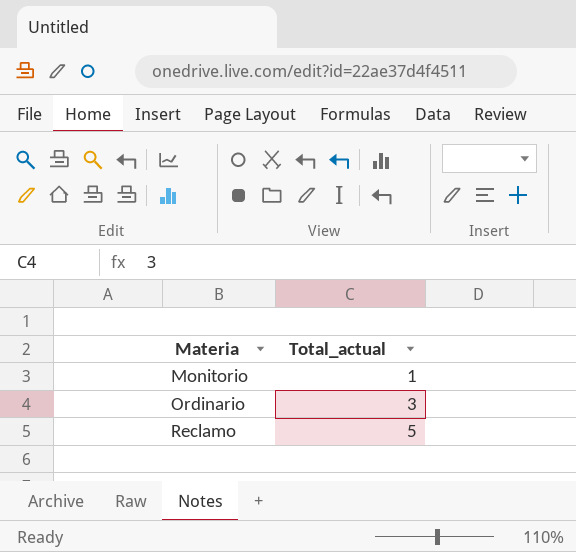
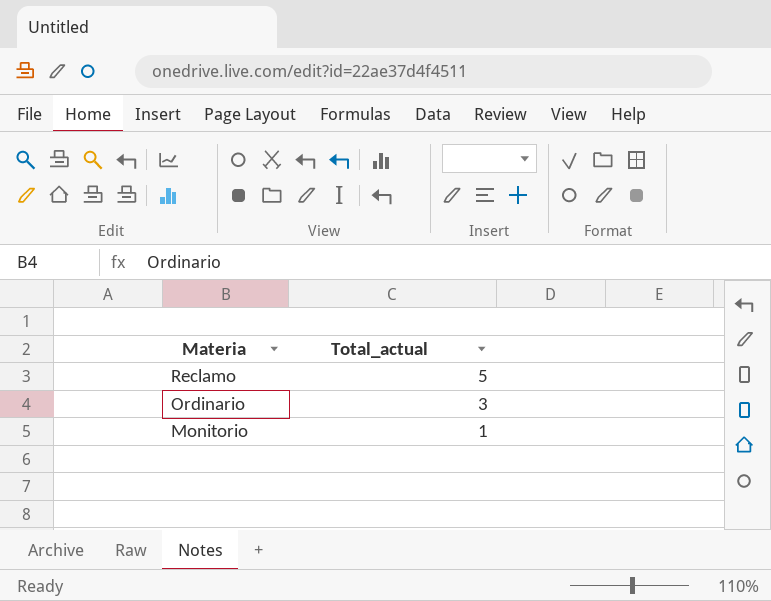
row order: Materia ascending -> Materia descending

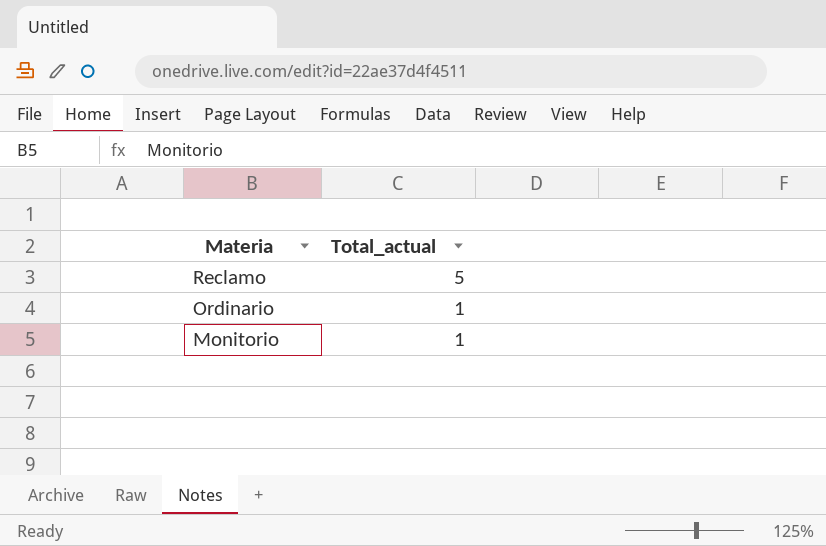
Ordinario | Total_actual: 3 -> 1

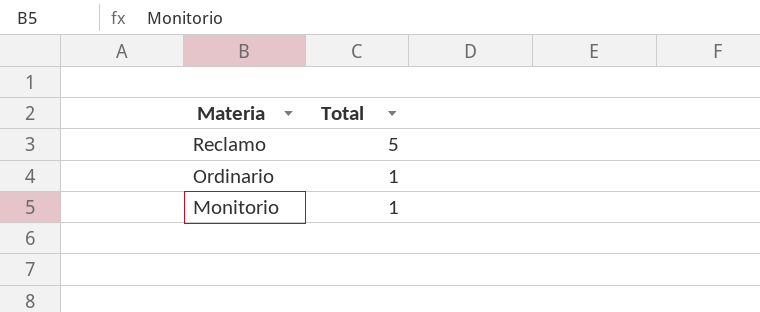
column name: Total_actual -> Total

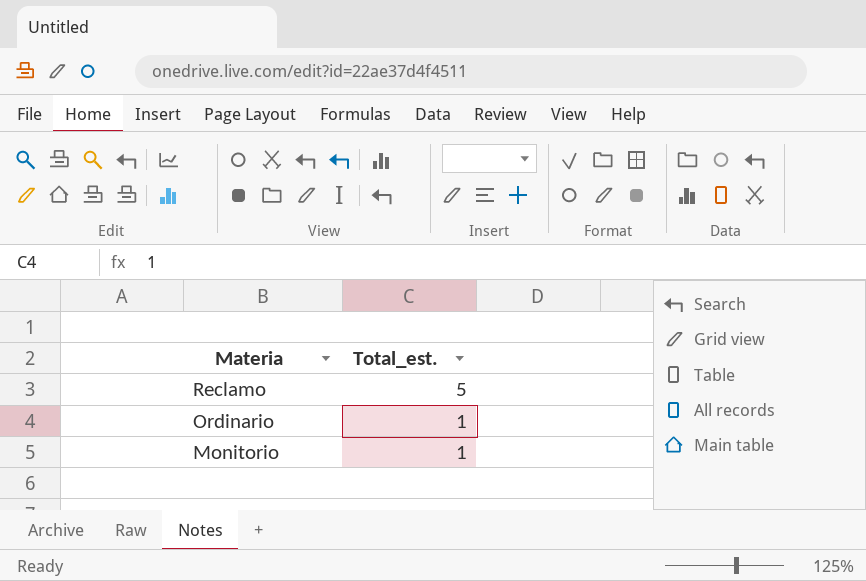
column name: Total -> Total_est.

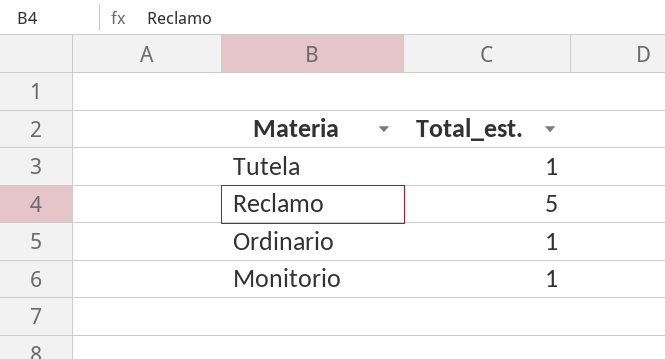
row Tutela: none -> 1

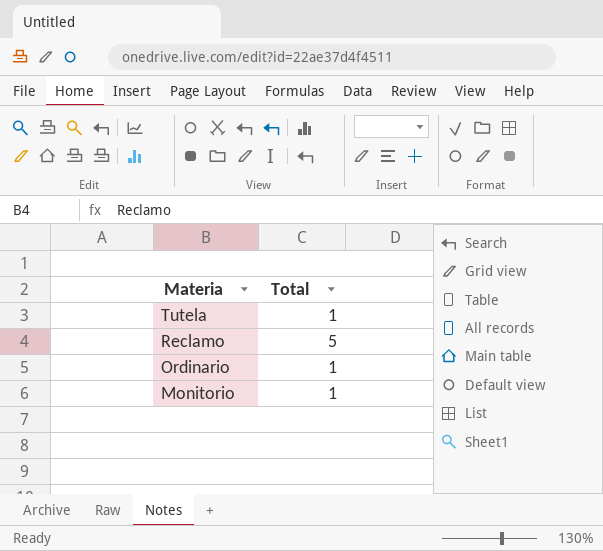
column name: Total_est. -> Total

